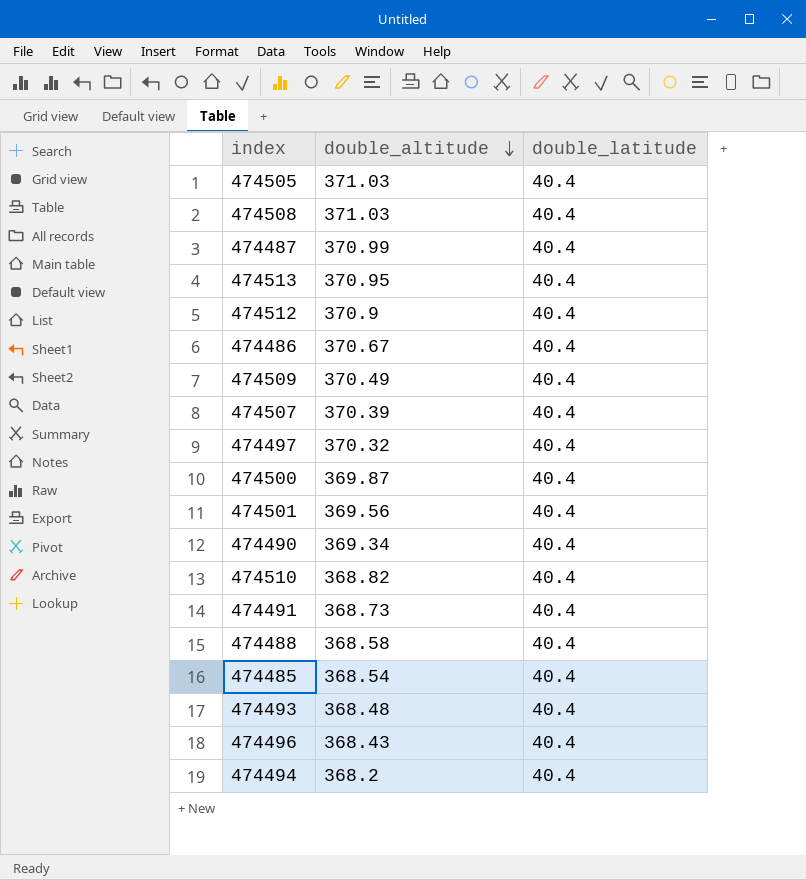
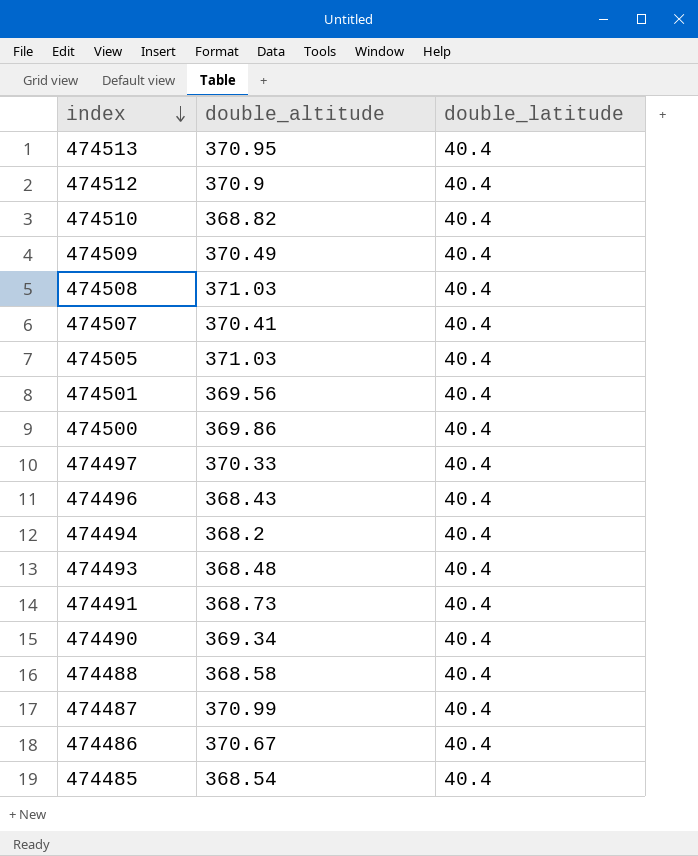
row order: double_altitude descending -> index descending
474507 | double_altitude: 370.39 -> 370.41
474500 | double_altitude: 369.87 -> 369.86
474497 | double_altitude: 370.32 -> 370.33

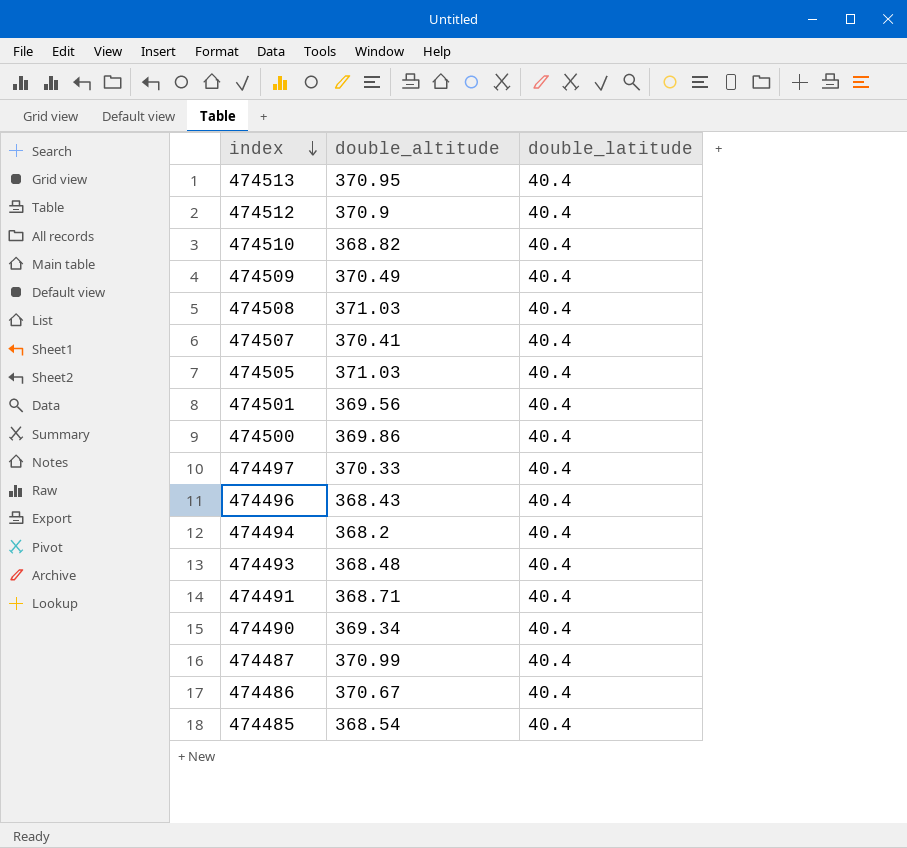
row 474488: 368.58 | 40.4 -> none
474491 | double_altitude: 368.73 -> 368.71

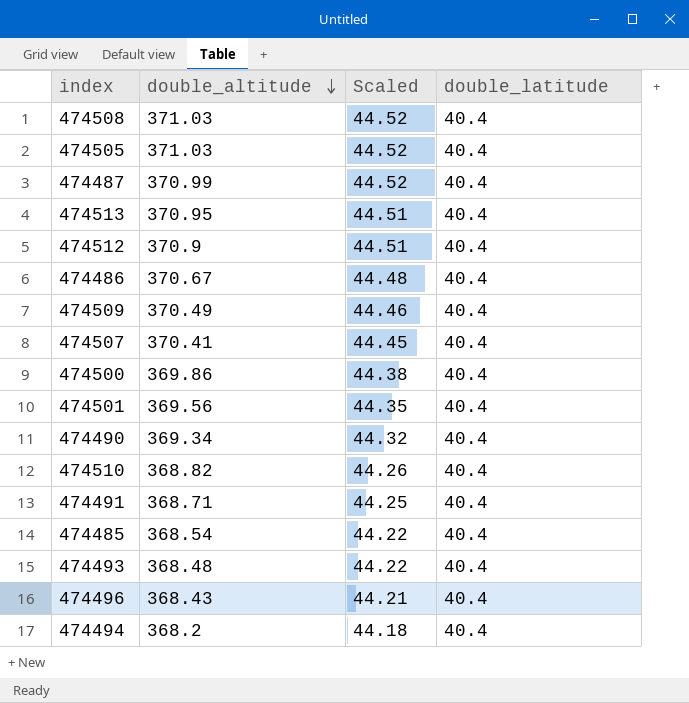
row order: index descending -> double_altitude descending
column Scaled | formula: none -> [double_altitude] * 0.12
row 474497: 370.33 | 40.4 -> none

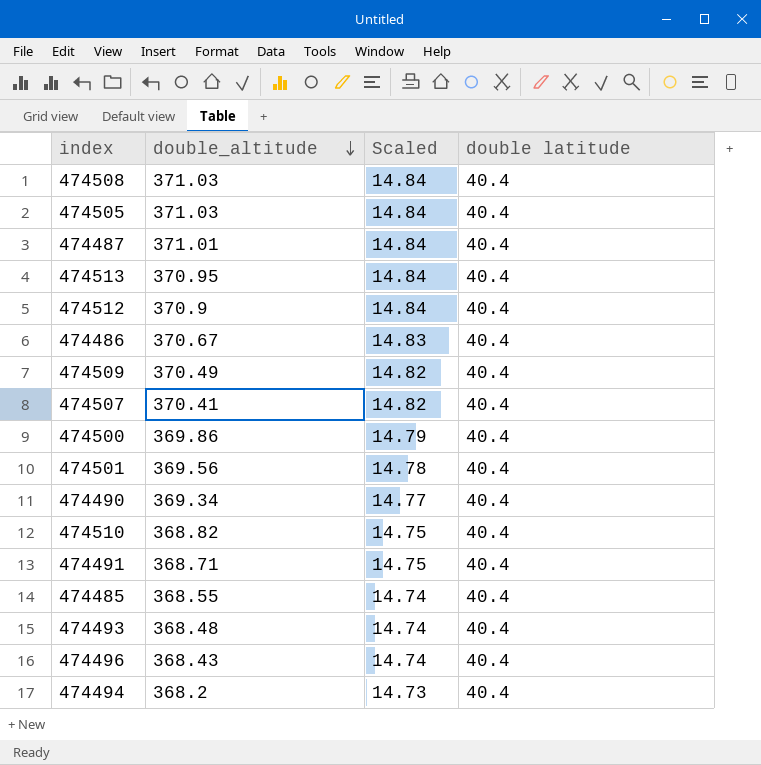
column Scaled | formula: [double_altitude] * 0.12 -> [double_altitude] * 0.04
column name: double_latitude -> double latitude
474487 | double_altitude: 370.99 -> 371.01
474485 | double_altitude: 368.54 -> 368.55

